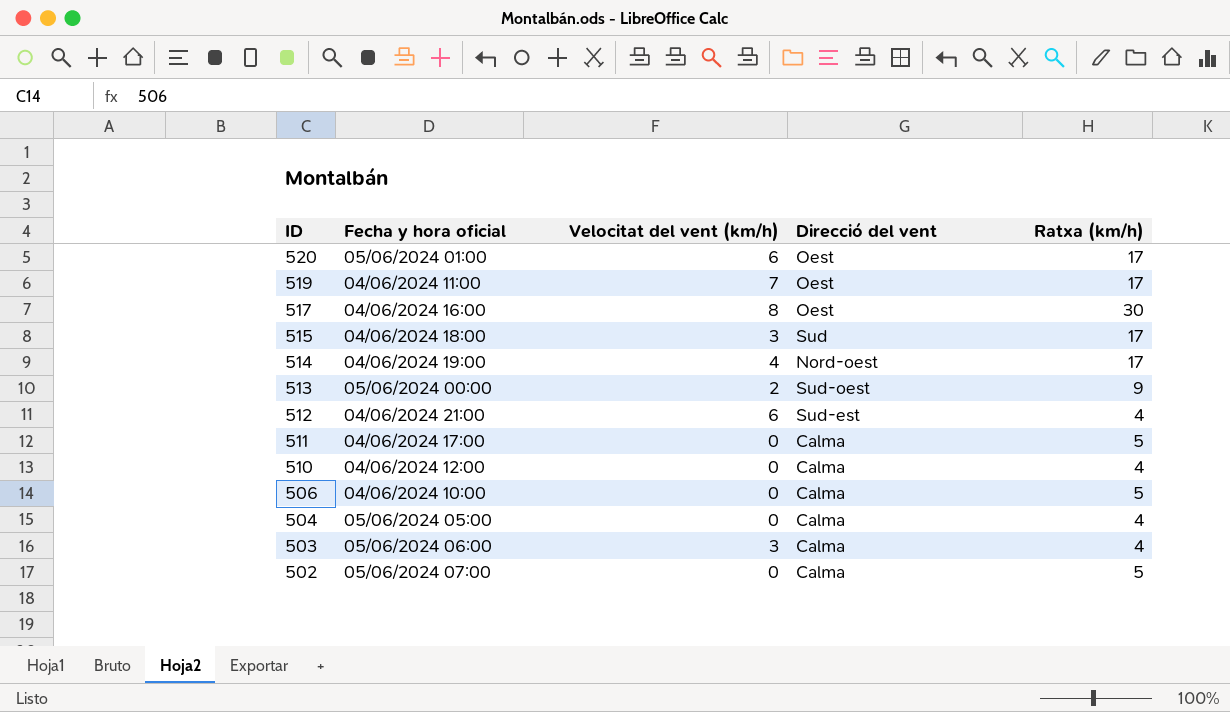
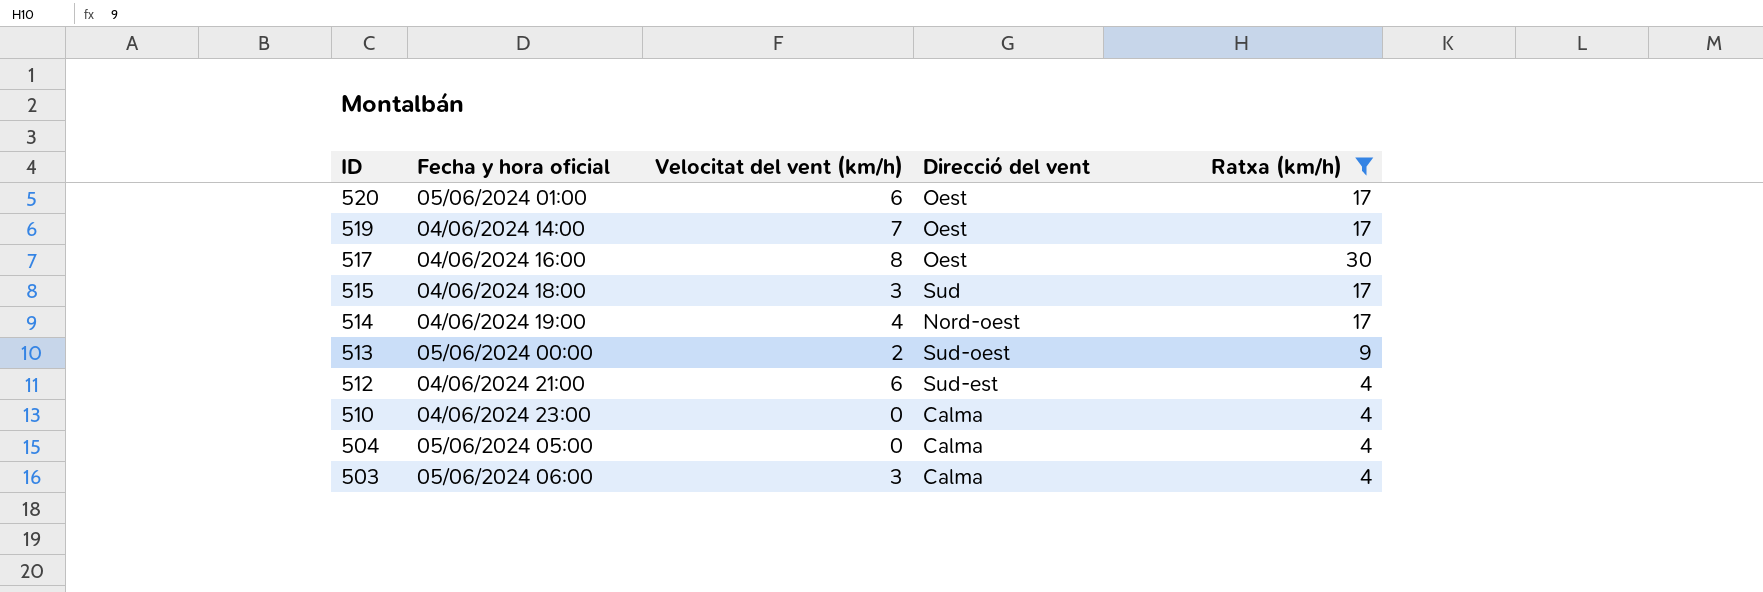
filter: none -> Ratxa (km/h) != 5
519 | Fecha y hora oficial: 04/06/2024 11:00 -> 04/06/2024 14:00
510 | Fecha y hora oficial: 04/06/2024 12:00 -> 04/06/2024 23:00

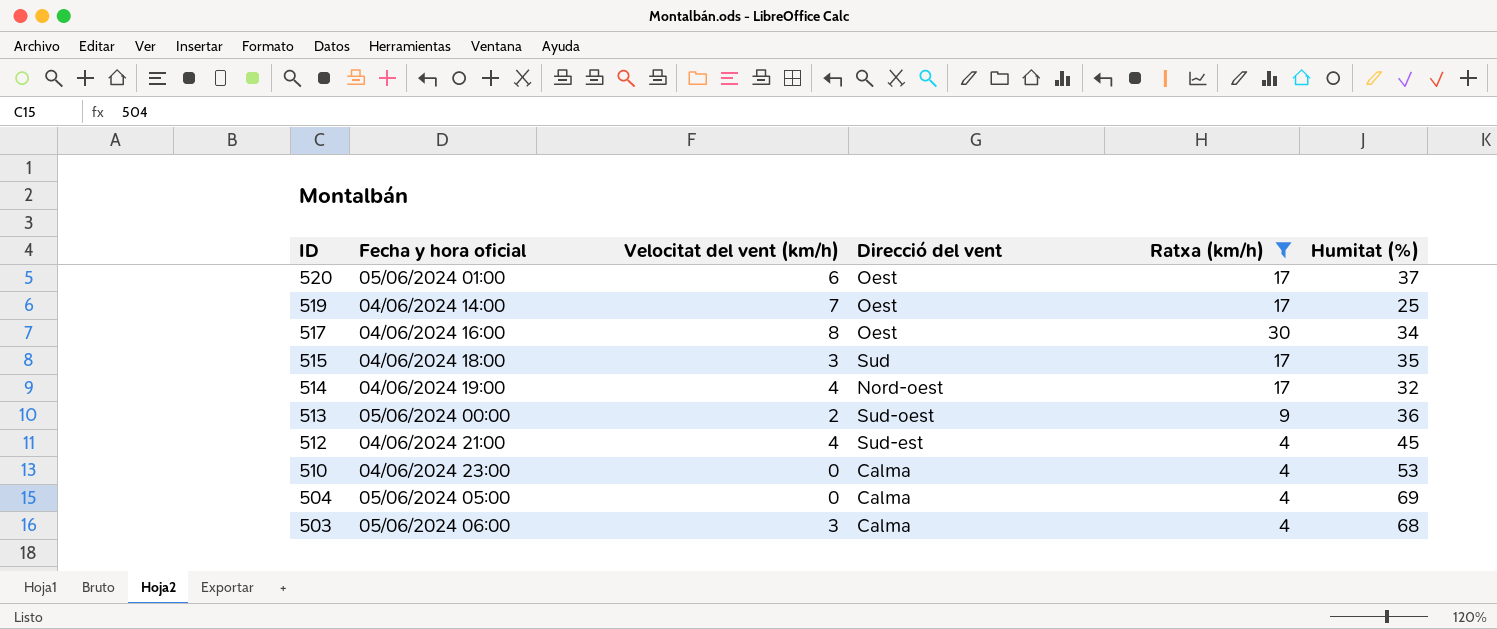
column Humitat (%) | position: none -> 6
512 | Velocitat del vent (km/h): 6 -> 4

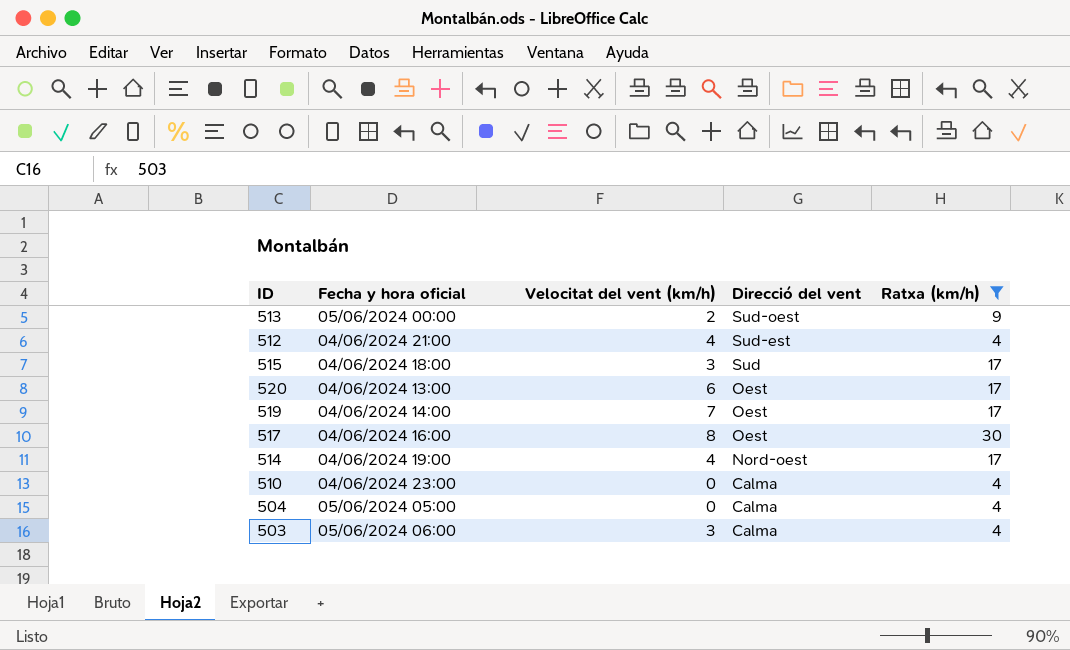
row order: ID descending -> Direcció del vent descending
column Humitat (%) | position: 6 -> none
520 | Fecha y hora oficial: 05/06/2024 01:00 -> 04/06/2024 13:00

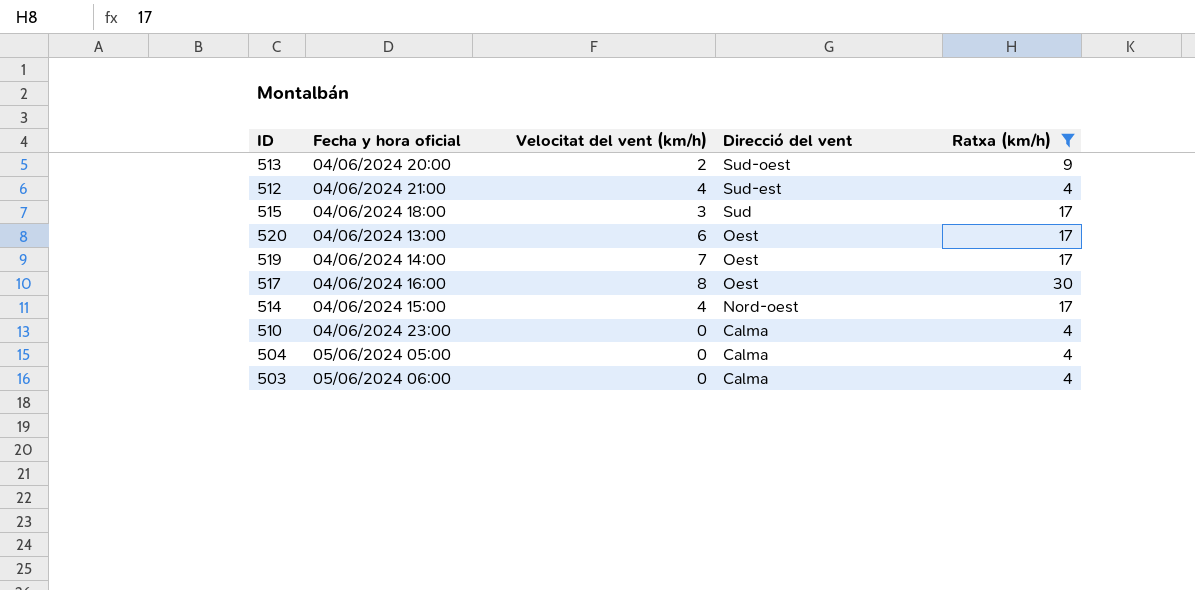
513 | Fecha y hora oficial: 05/06/2024 00:00 -> 04/06/2024 20:00
514 | Fecha y hora oficial: 04/06/2024 19:00 -> 04/06/2024 15:00
503 | Velocitat del vent (km/h): 3 -> 0

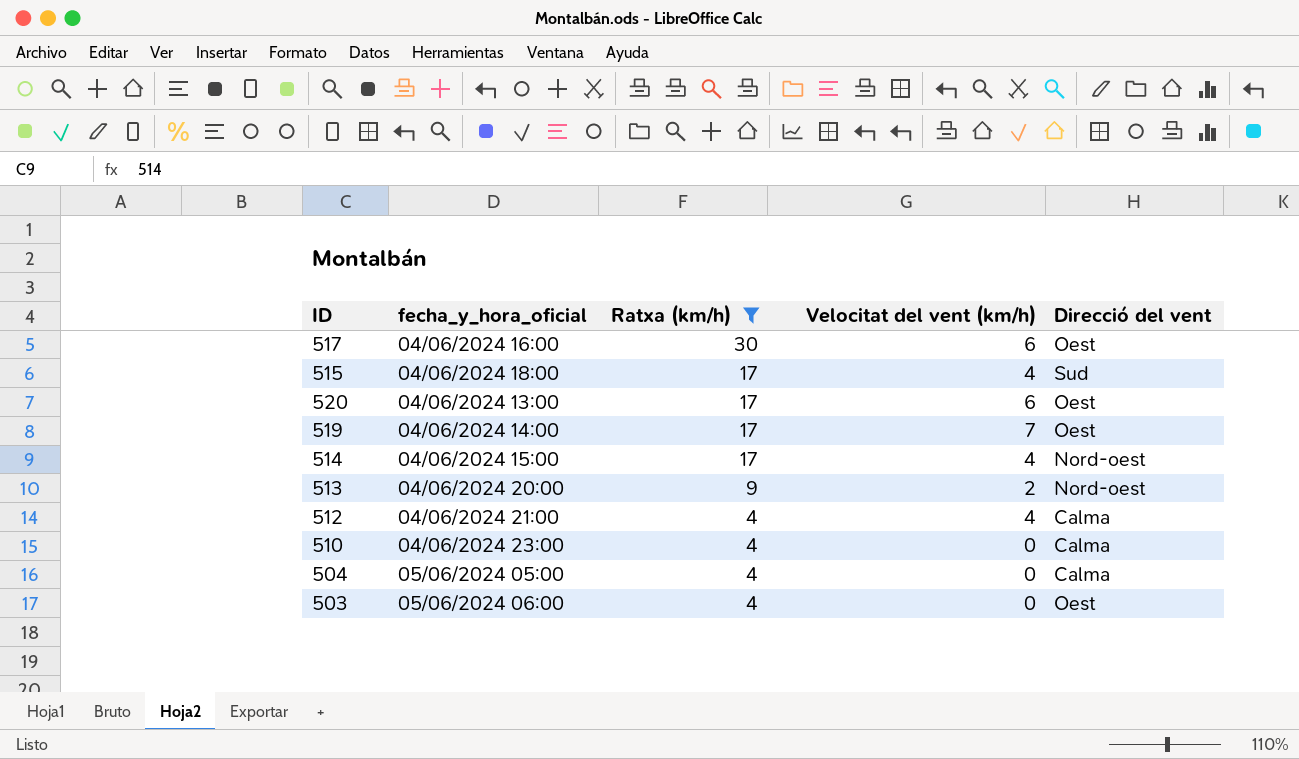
row order: Direcció del vent descending -> Ratxa (km/h) descending
column name: Fecha y hora oficial -> fecha_y_hora_oficial
column Ratxa (km/h) | position: 5 -> 3
517 | Velocitat del vent (km/h): 8 -> 6
515 | Velocitat del vent (km/h): 3 -> 4
513 | Direcció del vent: Sud-oest -> Nord-oest
512 | Direcció del vent: Sud-est -> Calma
503 | Direcció del vent: Calma -> Oest

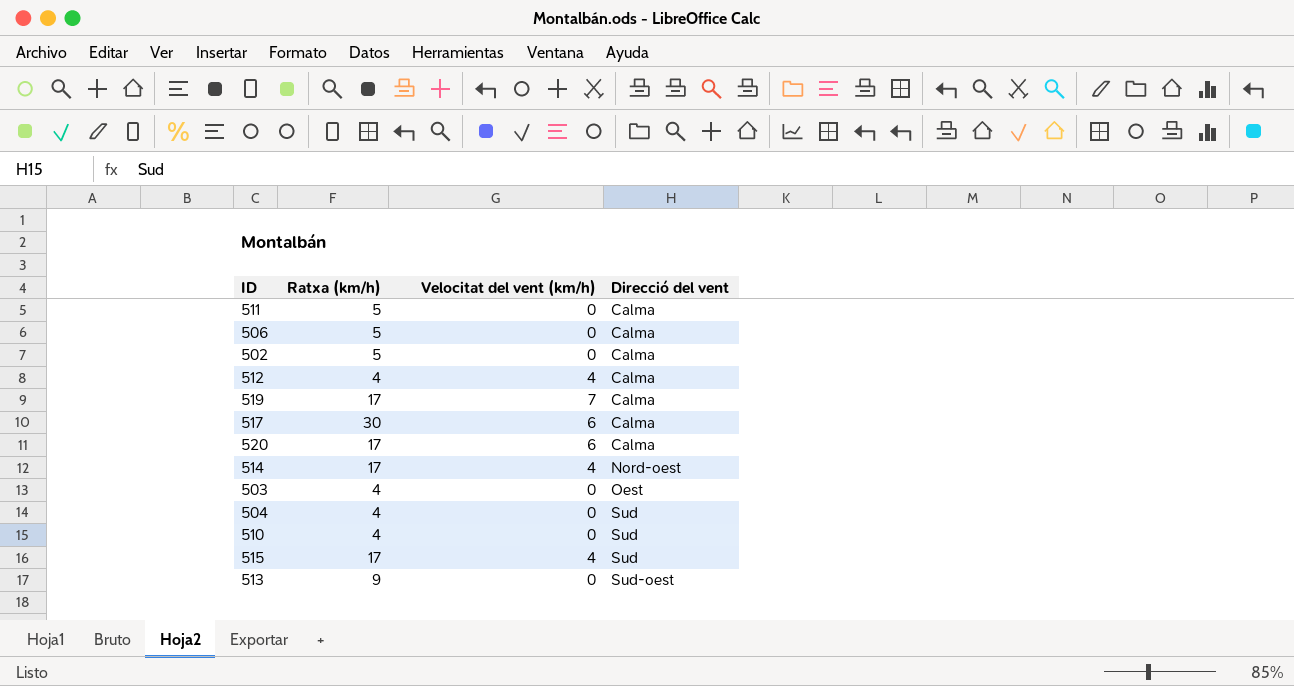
filter: Ratxa (km/h) != 5 -> none
row order: Ratxa (km/h) descending -> Direcció del vent ascending
column fecha_y_hora_oficial | position: 2 -> none
519 | Direcció del vent: Oest -> Calma
517 | Direcció del vent: Oest -> Calma
520 | Direcció del vent: Oest -> Calma
504 | Direcció del vent: Calma -> Sud
510 | Direcció del vent: Calma -> Sud
513 | Velocitat del vent (km/h): 2 -> 0
513 | Direcció del vent: Nord-oest -> Sud-oest

